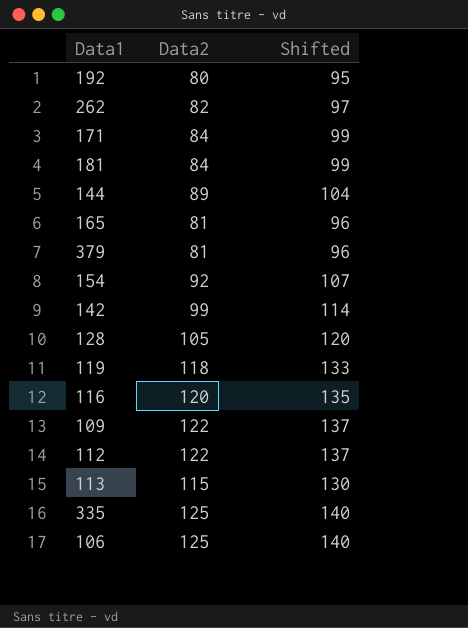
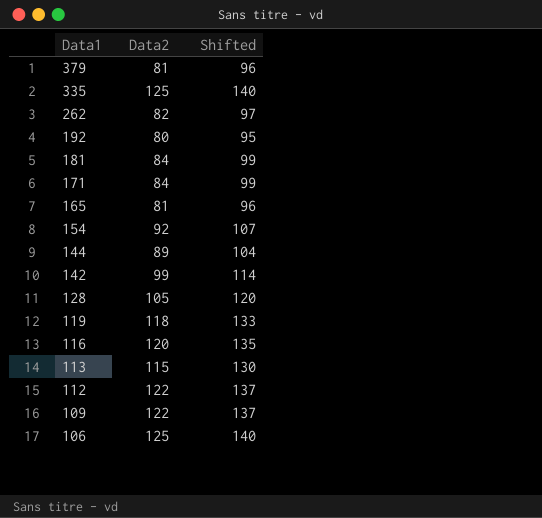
row order: none -> Data1 descending

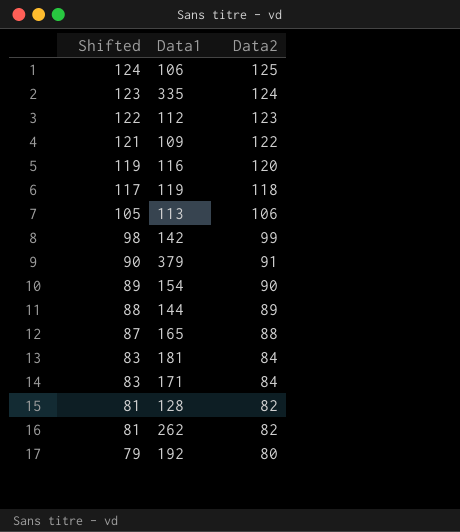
row order: Data1 descending -> Shifted descending
column Shifted | formula: [Data2] + 15 -> [Data2] - 1
column Shifted | position: 3 -> 1
335 | Data2: 125 -> 124
112 | Data2: 122 -> 123
113 | Data2: 115 -> 106
379 | Data2: 81 -> 91
154 | Data2: 92 -> 90
165 | Data2: 81 -> 88
128 | Data2: 105 -> 82

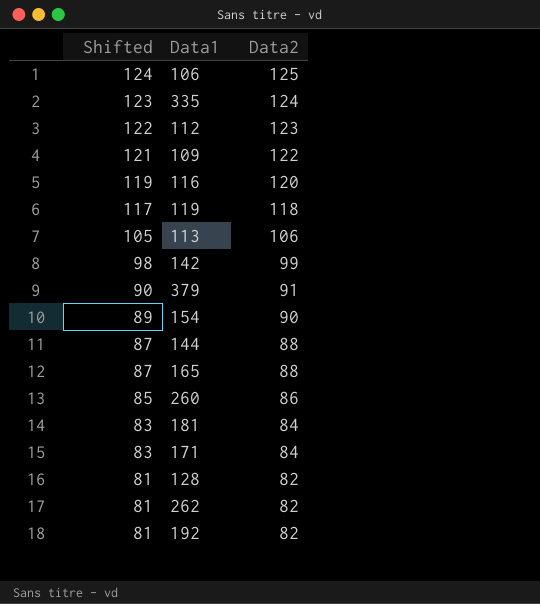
144 | Shifted: 88 -> 87
144 | Data2: 89 -> 88
row 260: none -> 85 | 86
192 | Shifted: 79 -> 81
192 | Data2: 80 -> 82

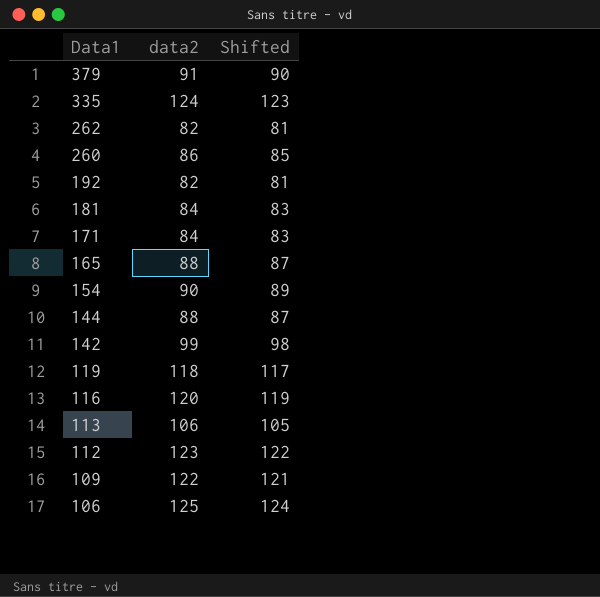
row order: Shifted descending -> Data1 descending
column name: Data2 -> data2
column Shifted | position: 1 -> 3
row 128: 81 | 82 -> none

